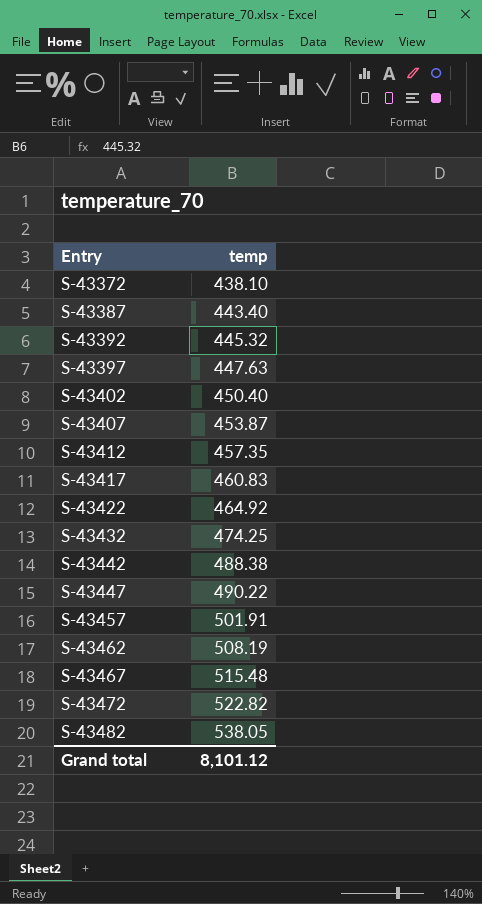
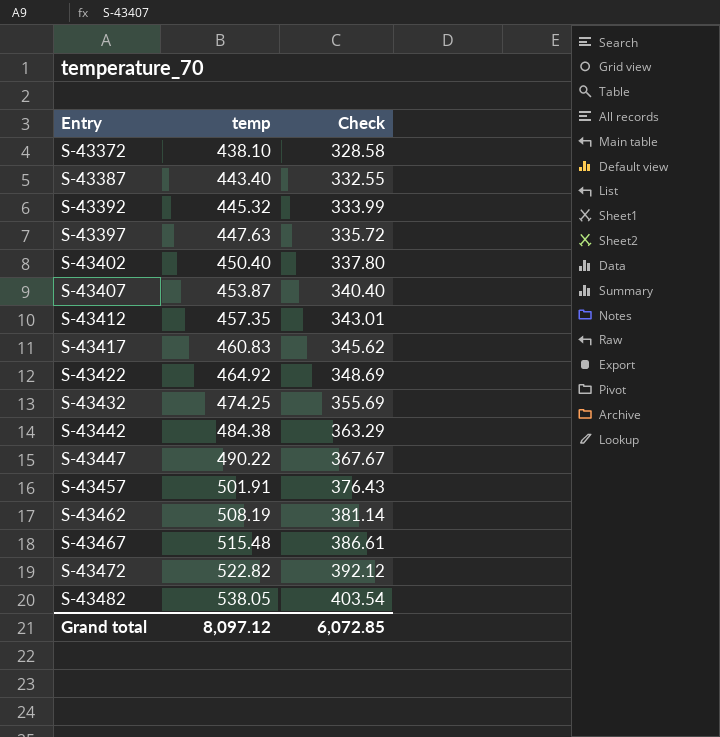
column Check | formula: none -> [temp] * 0.75
S-43442 | temp: 488.38 -> 484.38
Grand total | temp: 8,101.12 -> 8,097.12

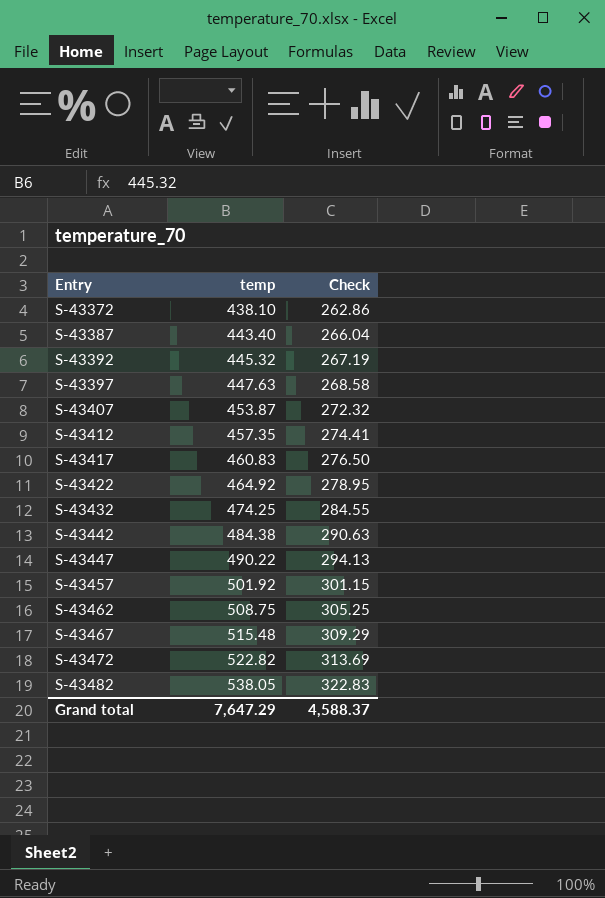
column Check | formula: [temp] * 0.75 -> [temp] * 0.6
row S-43402: 450.40 | 337.80 -> none
S-43457 | temp: 501.91 -> 501.92
S-43462 | temp: 508.19 -> 508.75
Grand total | temp: 8,097.12 -> 7,647.29
Grand total | Check: 6,072.85 -> 4,588.37

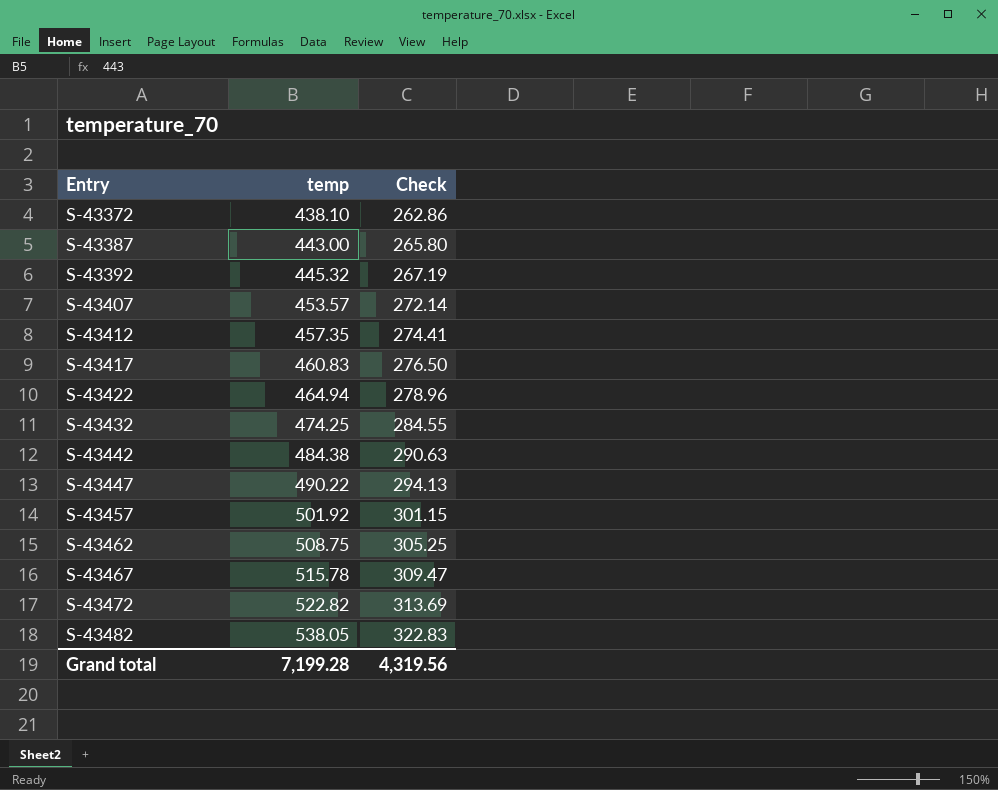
row S-43397: 447.63 | 268.58 -> none
S-43387 | temp: 443.40 -> 443.00
S-43387 | Check: 266.04 -> 265.80
S-43407 | temp: 453.87 -> 453.57
S-43407 | Check: 272.32 -> 272.14
S-43422 | temp: 464.92 -> 464.94
S-43422 | Check: 278.95 -> 278.96
S-43467 | temp: 515.48 -> 515.78
S-43467 | Check: 309.29 -> 309.47
Grand total | temp: 7,647.29 -> 7,199.28
Grand total | Check: 4,588.37 -> 4,319.56

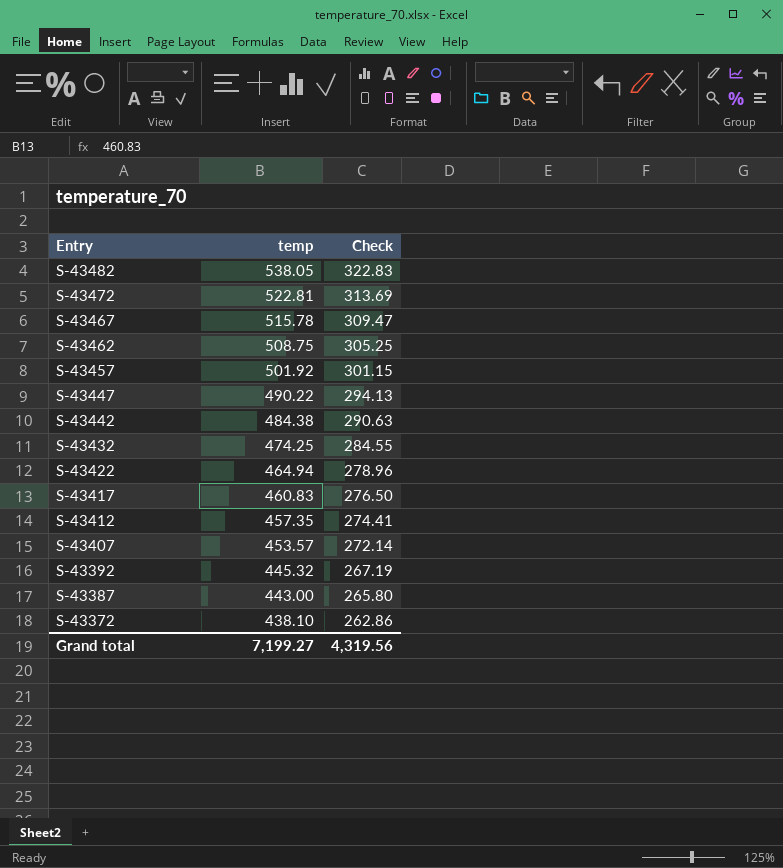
row order: Entry ascending -> Entry descending
S-43472 | temp: 522.82 -> 522.81
Grand total | temp: 7,199.28 -> 7,199.27

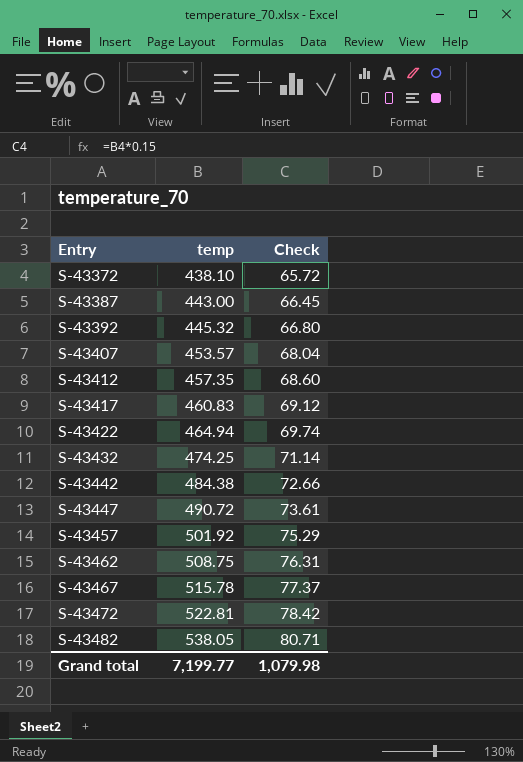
row order: Entry descending -> Entry ascending
column Check | formula: [temp] * 0.6 -> [temp] * 0.15
S-43447 | temp: 490.22 -> 490.72
Grand total | temp: 7,199.27 -> 7,199.77
Grand total | Check: 4,319.56 -> 1,079.98

